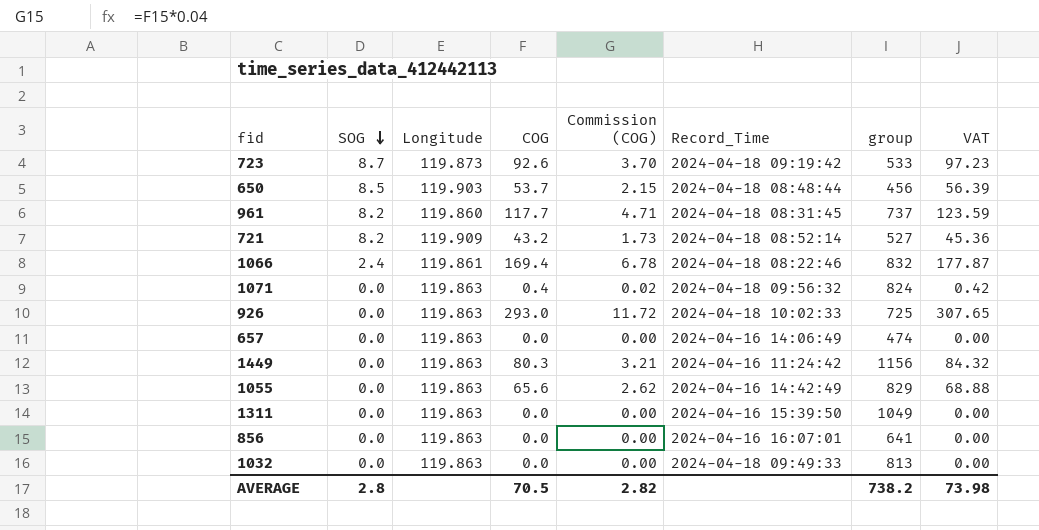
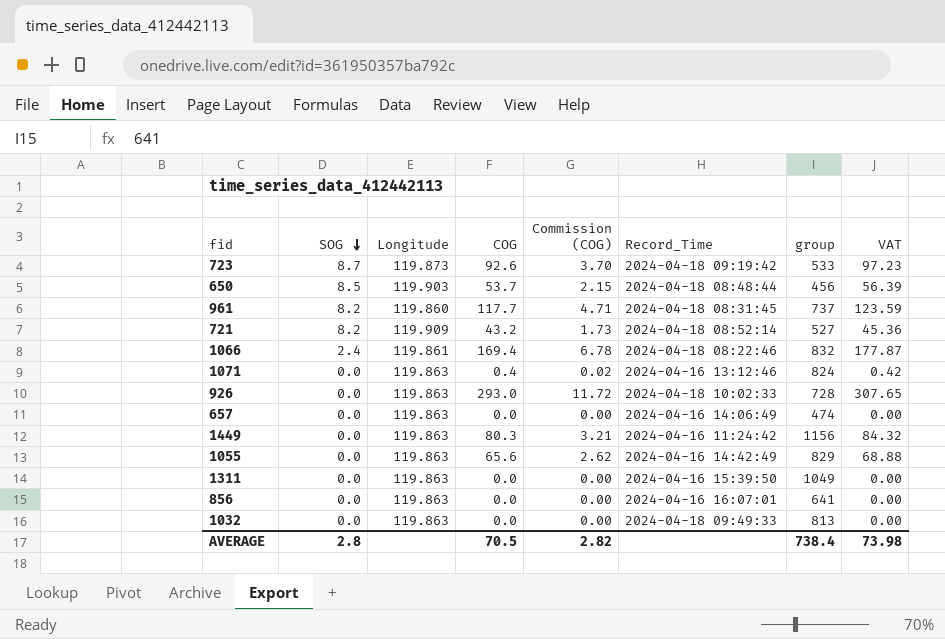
1071 | Record_Time: 2024-04-18 09:56:32 -> 2024-04-16 13:12:46
926 | group: 725 -> 728
AVERAGE | group: 738.2 -> 738.4

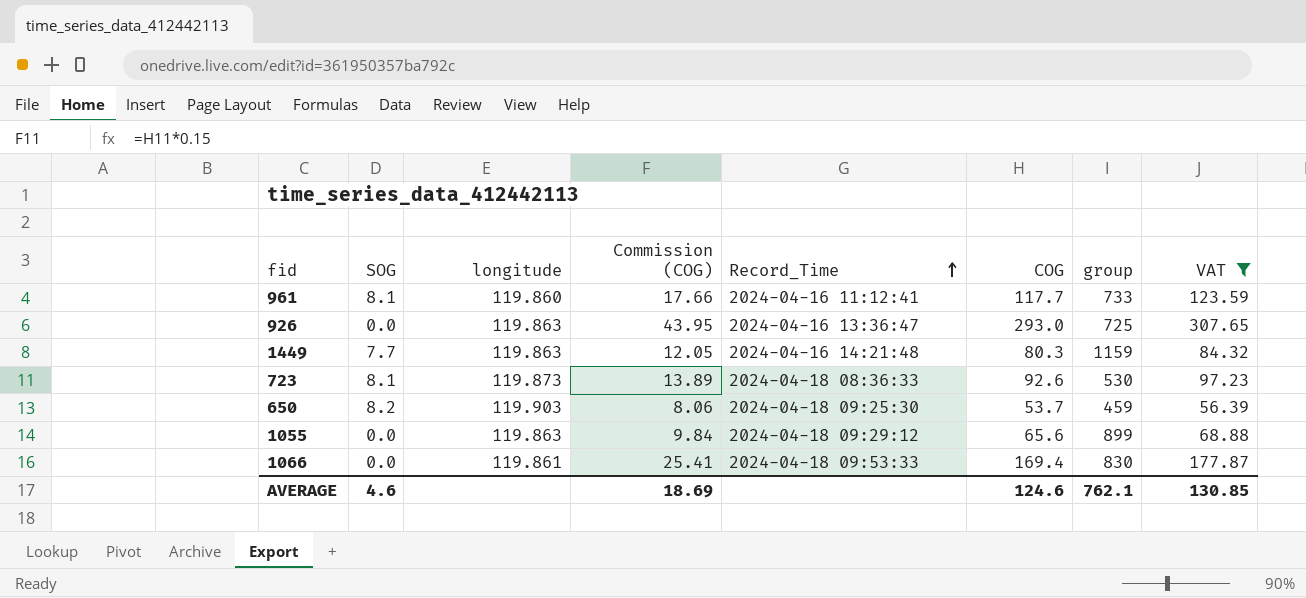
filter: none -> VAT >= 56.39
row order: SOG descending -> Record_Time ascending
column name: Longitude -> longitude
column Commission (COG) | formula: [COG] * 0.04 -> [COG] * 0.15
column COG | position: 4 -> 6
961 | SOG: 8.2 -> 8.1
961 | Record_Time: 2024-04-18 08:31:45 -> 2024-04-16 11:12:41
961 | group: 737 -> 733
926 | Record_Time: 2024-04-18 10:02:33 -> 2024-04-16 13:36:47
926 | group: 728 -> 725
1449 | SOG: 0.0 -> 7.7
1449 | Record_Time: 2024-04-16 11:24:42 -> 2024-04-16 14:21:48
1449 | group: 1156 -> 1159
723 | SOG: 8.7 -> 8.1
723 | Record_Time: 2024-04-18 09:19:42 -> 2024-04-18 08:36:33
723 | group: 533 -> 530
650 | SOG: 8.5 -> 8.2
650 | Record_Time: 2024-04-18 08:48:44 -> 2024-04-18 09:25:30
650 | group: 456 -> 459
1055 | Record_Time: 2024-04-16 14:42:49 -> 2024-04-18 09:29:12
1055 | group: 829 -> 899
1066 | SOG: 2.4 -> 0.0
1066 | Record_Time: 2024-04-18 08:22:46 -> 2024-04-18 09:53:33
1066 | group: 832 -> 830
AVERAGE | SOG: 2.8 -> 4.6
AVERAGE | Commission (COG): 2.82 -> 18.69
AVERAGE | COG: 70.5 -> 124.6
AVERAGE | group: 738.4 -> 762.1
AVERAGE | VAT: 73.98 -> 130.85

